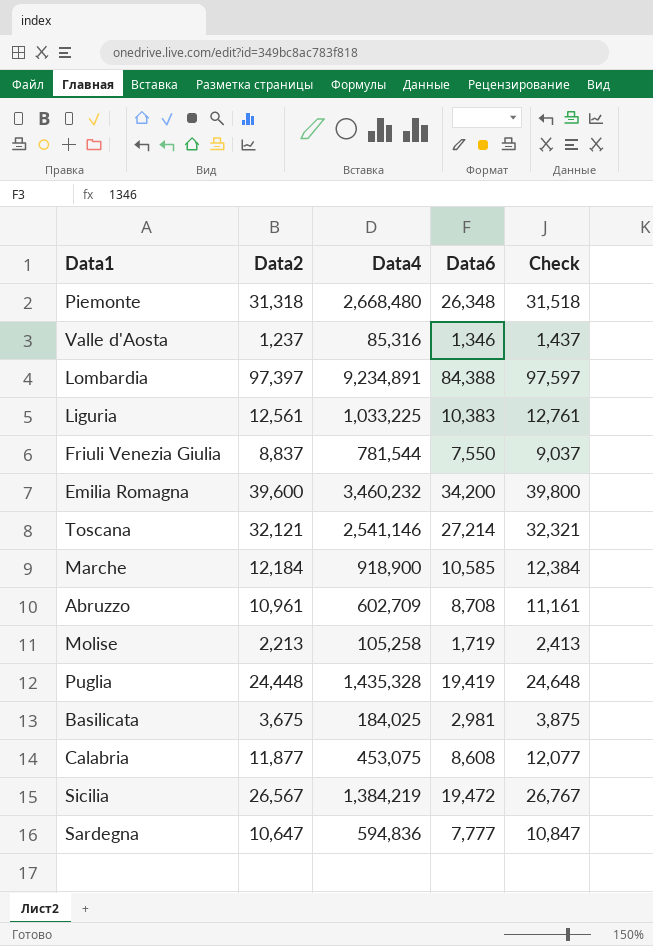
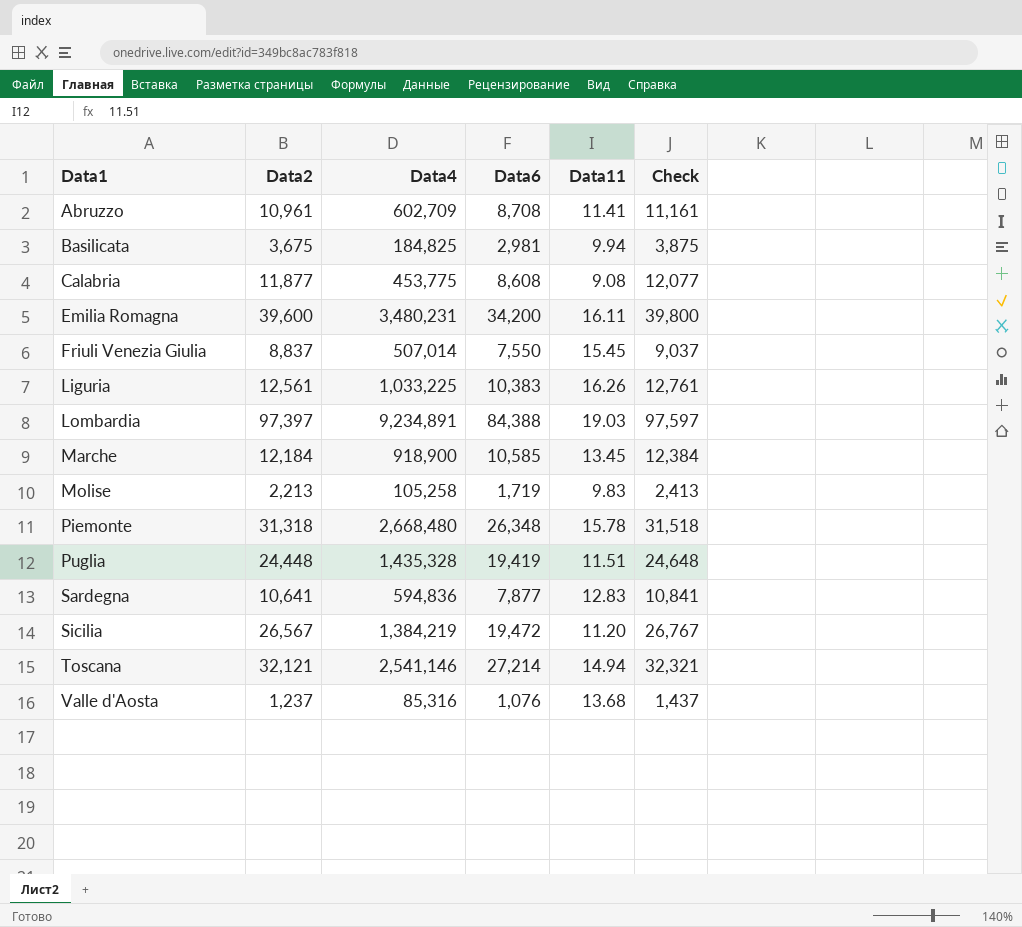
row order: none -> Data1 ascending
column Data11 | position: none -> 5
Basilicata | Data4: 184,025 -> 184,825
Calabria | Data4: 453,075 -> 453,775
Emilia Romagna | Data4: 3,460,232 -> 3,480,231
Friuli Venezia Giulia | Data4: 781,544 -> 507,014
Sardegna | Data2: 10,647 -> 10,641
Sardegna | Data6: 7,777 -> 7,877
Sardegna | Check: 10,847 -> 10,841
Valle d'Aosta | Data6: 1,346 -> 1,076

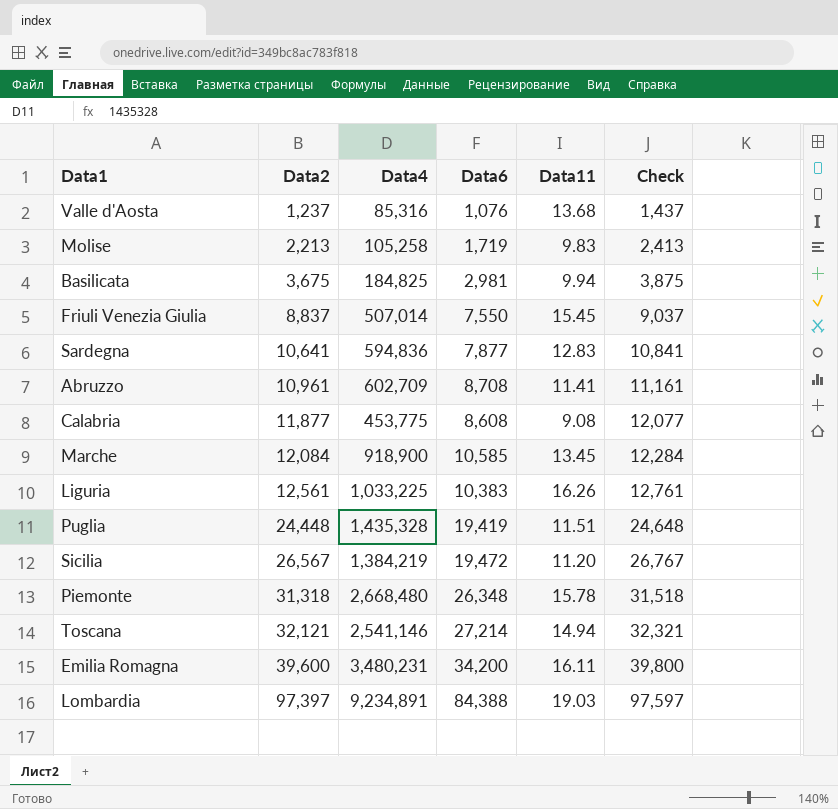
row order: Data1 ascending -> Data2 ascending
Marche | Data2: 12,184 -> 12,084
Marche | Check: 12,384 -> 12,284

